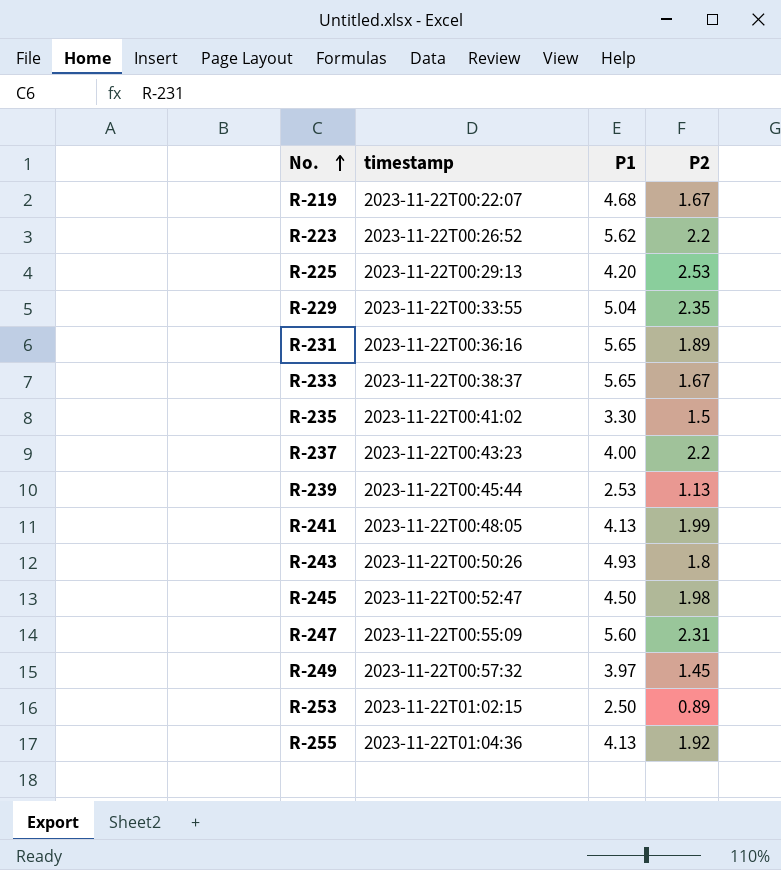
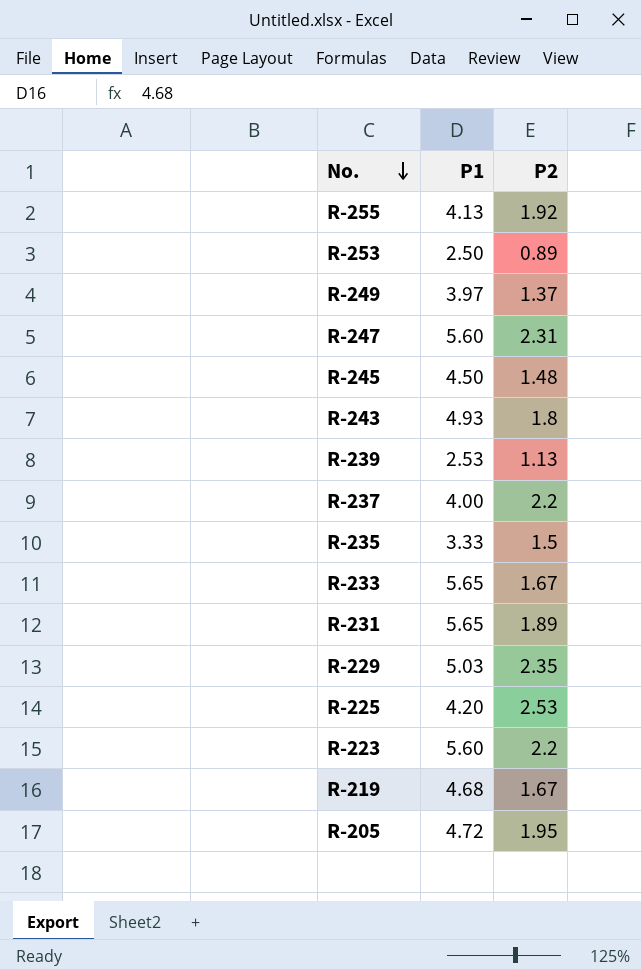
row order: No. ascending -> No. descending
column timestamp | position: 2 -> none
row R-241: 2023-11-22T00:48:05 | 4.13 | 1.99 -> none
R-249 | P2: 1.45 -> 1.37
R-245 | P2: 1.98 -> 1.48
R-235 | P1: 3.30 -> 3.33
R-229 | P1: 5.04 -> 5.03
R-223 | P1: 5.62 -> 5.60
row R-205: none -> 4.72 | 1.95

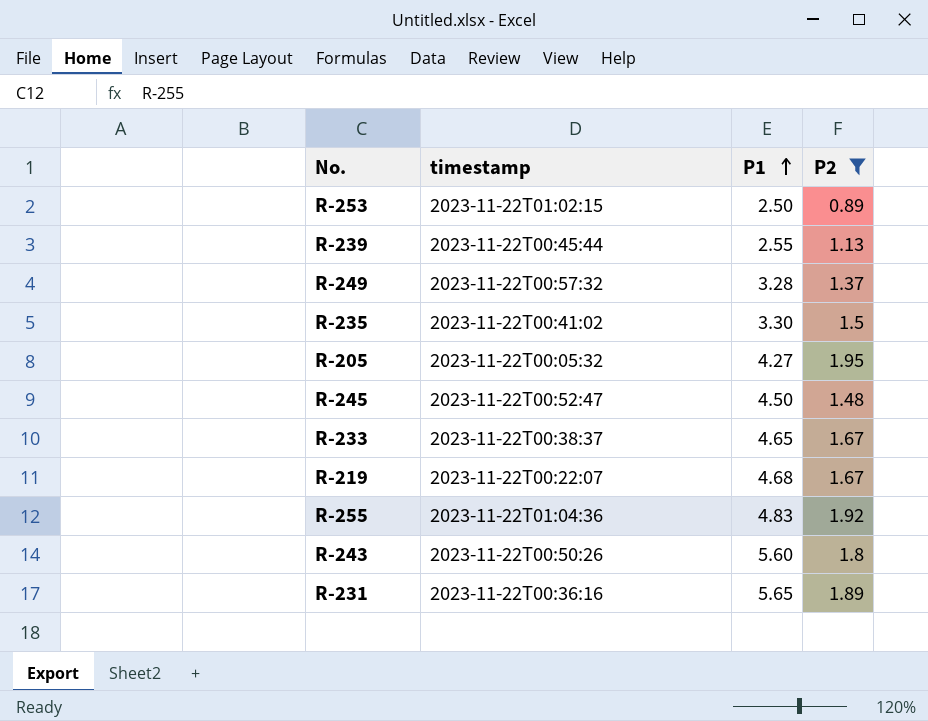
filter: none -> P2 <= 1.95
row order: No. descending -> P1 ascending
column timestamp | position: none -> 2
R-239 | P1: 2.53 -> 2.55
R-249 | P1: 3.97 -> 3.28
R-235 | P1: 3.33 -> 3.30
R-205 | P1: 4.72 -> 4.27
R-233 | P1: 5.65 -> 4.65
R-255 | P1: 4.13 -> 4.83
R-243 | P1: 4.93 -> 5.60

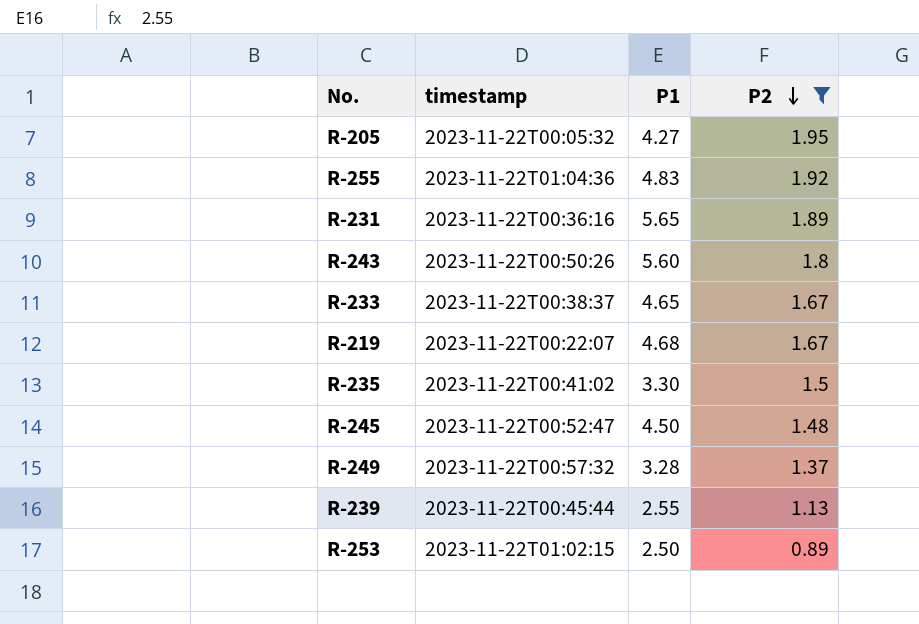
row order: P1 ascending -> P2 descending

